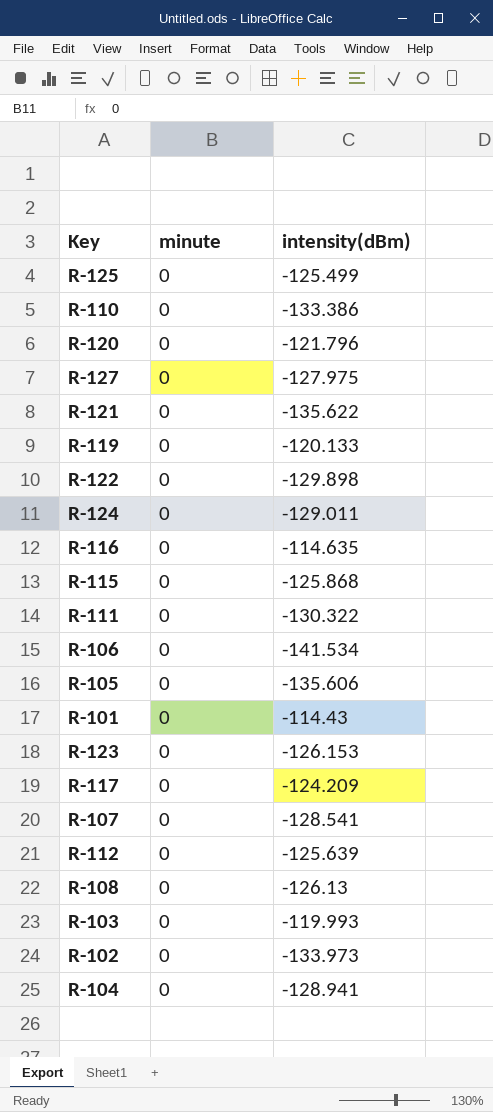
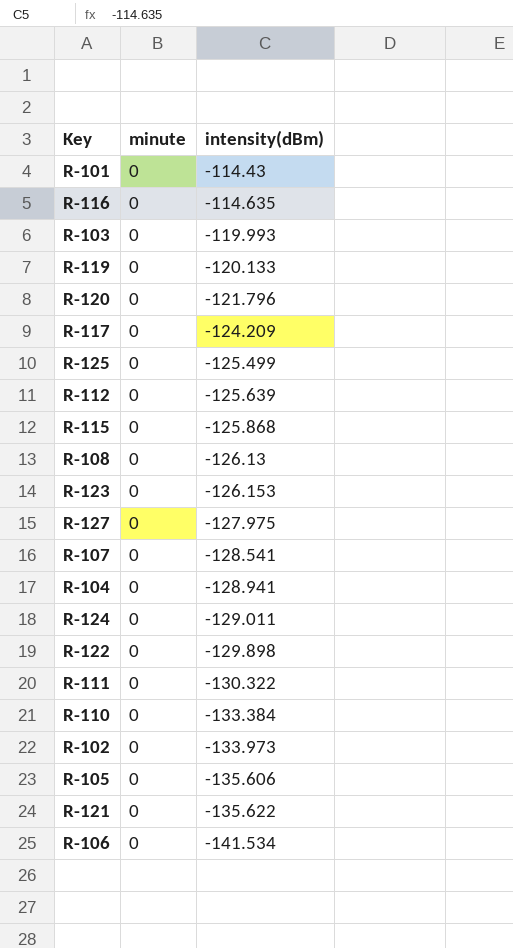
row order: none -> intensity(dBm) descending
R-110 | intensity(dBm): -133.386 -> -133.384

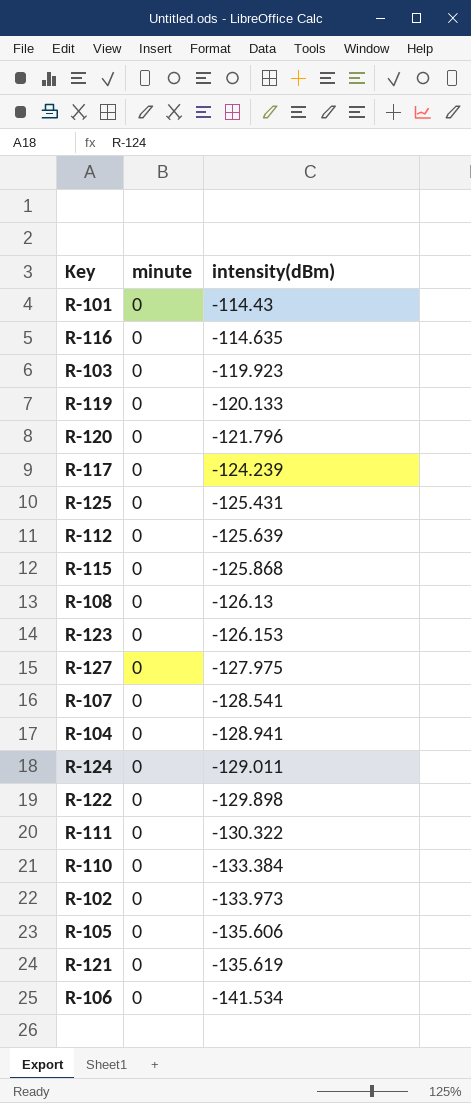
R-103 | intensity(dBm): -119.993 -> -119.923
R-117 | intensity(dBm): -124.209 -> -124.239
R-125 | intensity(dBm): -125.499 -> -125.431
R-121 | intensity(dBm): -135.622 -> -135.619

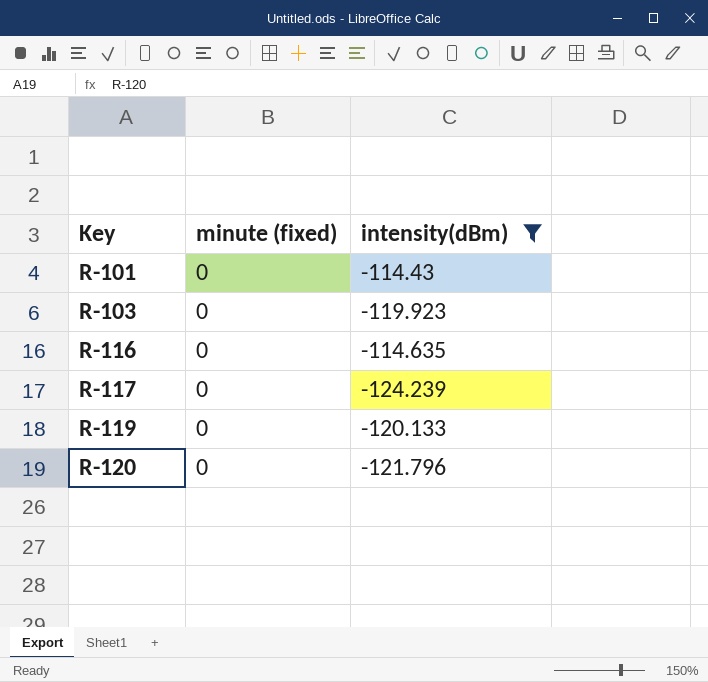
filter: none -> intensity(dBm) >= -124.239
row order: intensity(dBm) descending -> Key ascending
column name: minute -> minute (fixed)

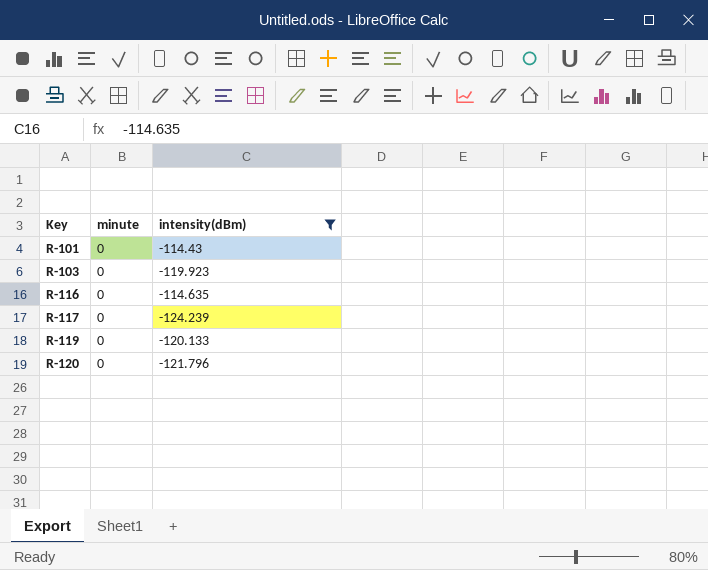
column name: minute (fixed) -> minute

